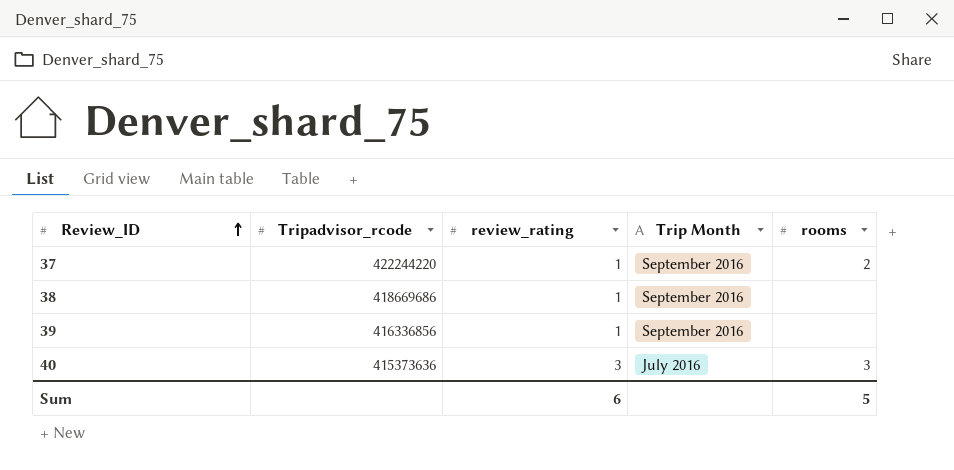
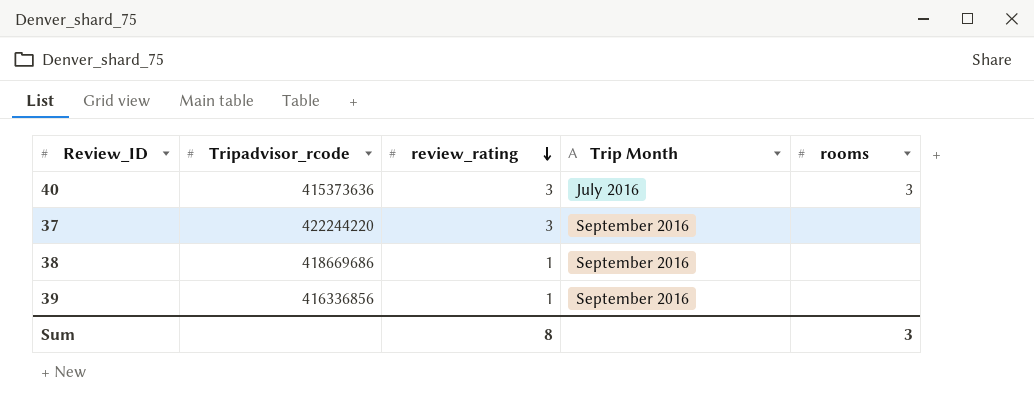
row order: Review_ID ascending -> review_rating descending
37 | review_rating: 1 -> 3
37 | rooms: 2 -> none
Sum | review_rating: 6 -> 8
Sum | rooms: 5 -> 3

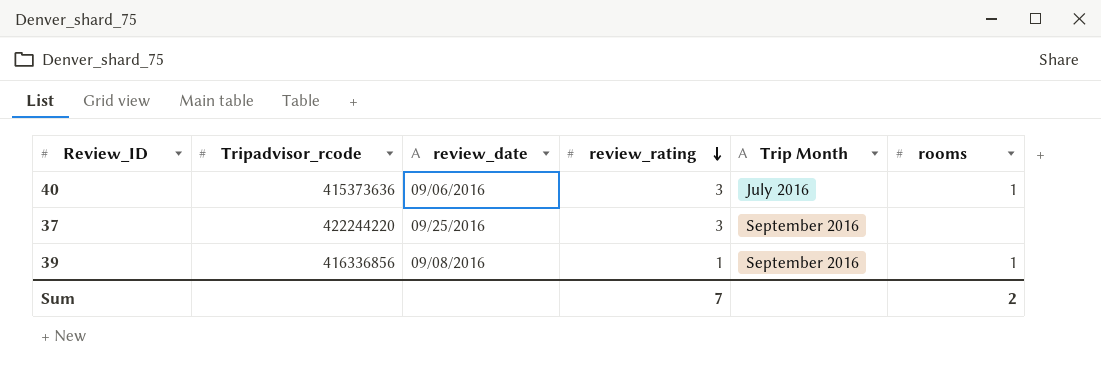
column review_date | position: none -> 3
row 38: 418669686 | 1 | September 2016 | none -> none
40 | rooms: 3 -> 1
39 | rooms: none -> 1
Sum | review_rating: 8 -> 7
Sum | rooms: 3 -> 2

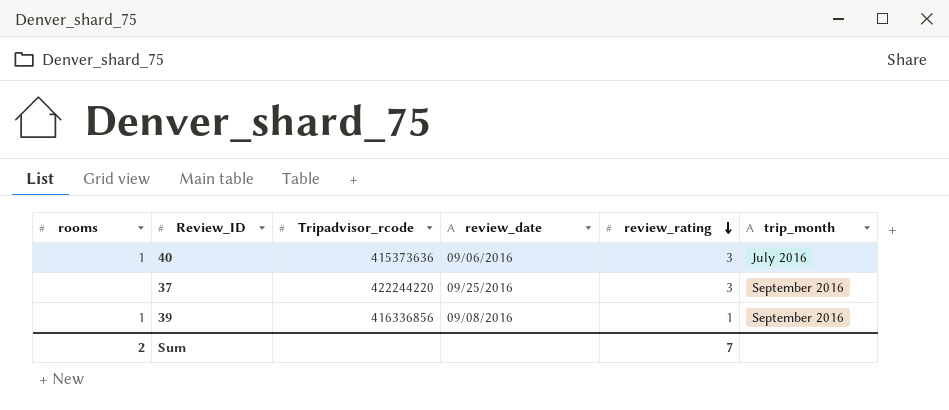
column rooms | position: 6 -> 1
column name: Trip Month -> trip_month

